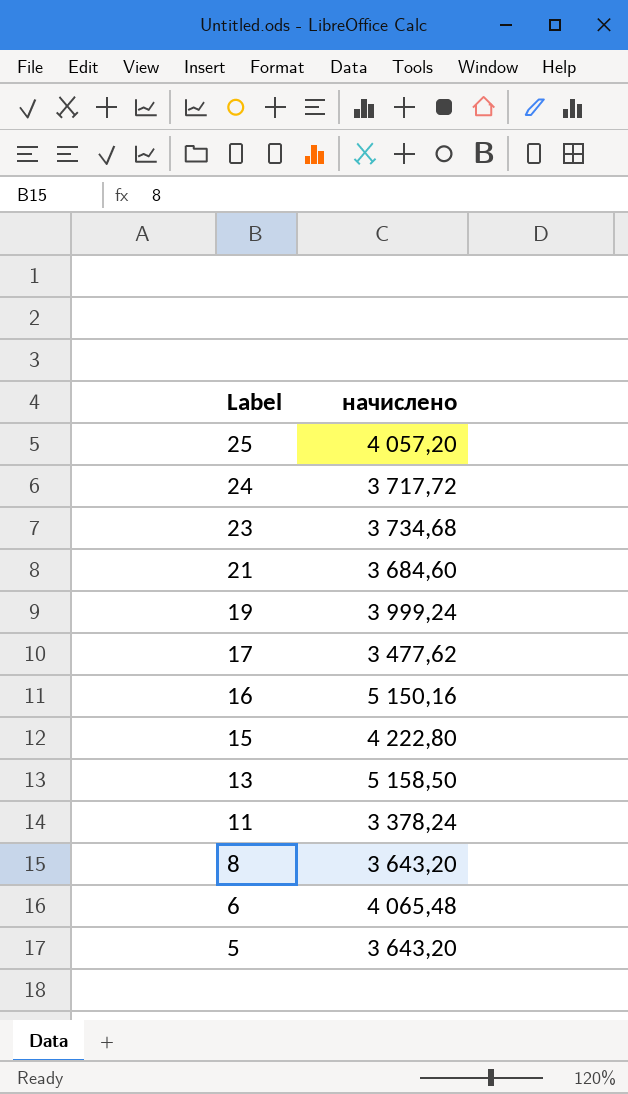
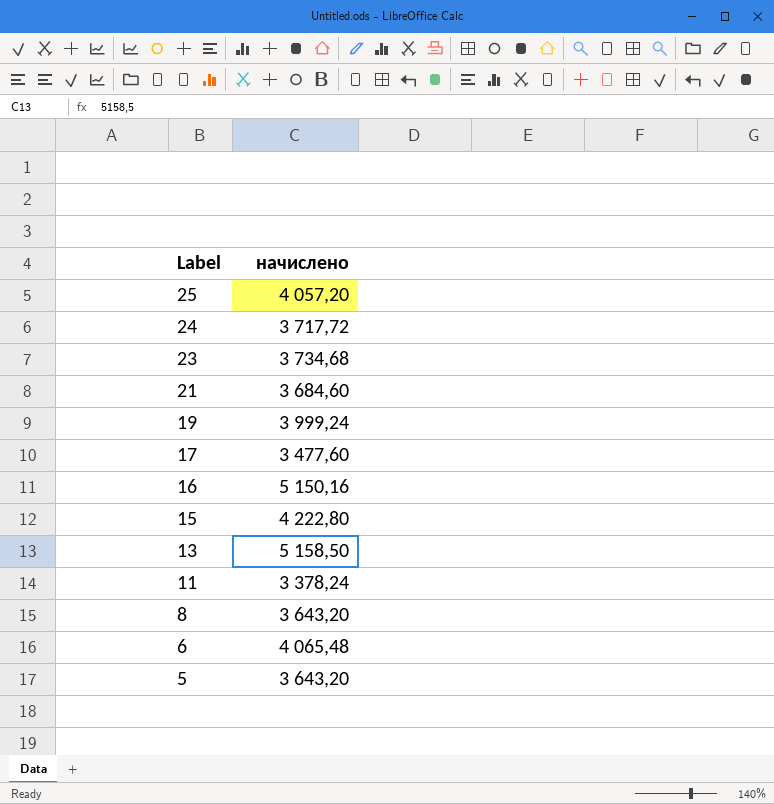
17 | начислено: 3 477,62 -> 3 477,60

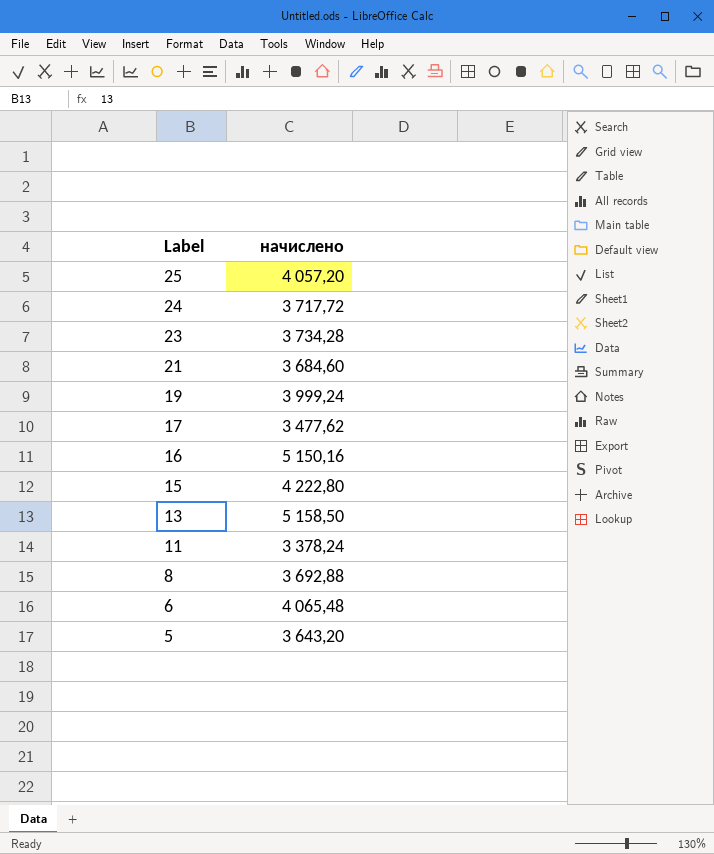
23 | начислено: 3 734,68 -> 3 734,28
17 | начислено: 3 477,60 -> 3 477,62
8 | начислено: 3 643,20 -> 3 692,88

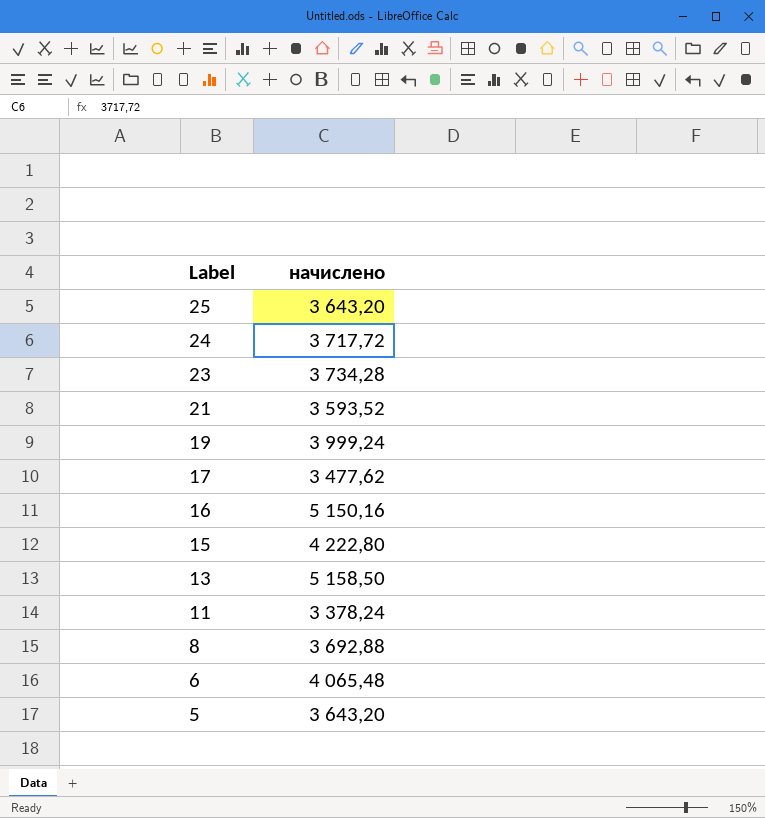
25 | начислено: 4 057,20 -> 3 643,20
21 | начислено: 3 684,60 -> 3 593,52

